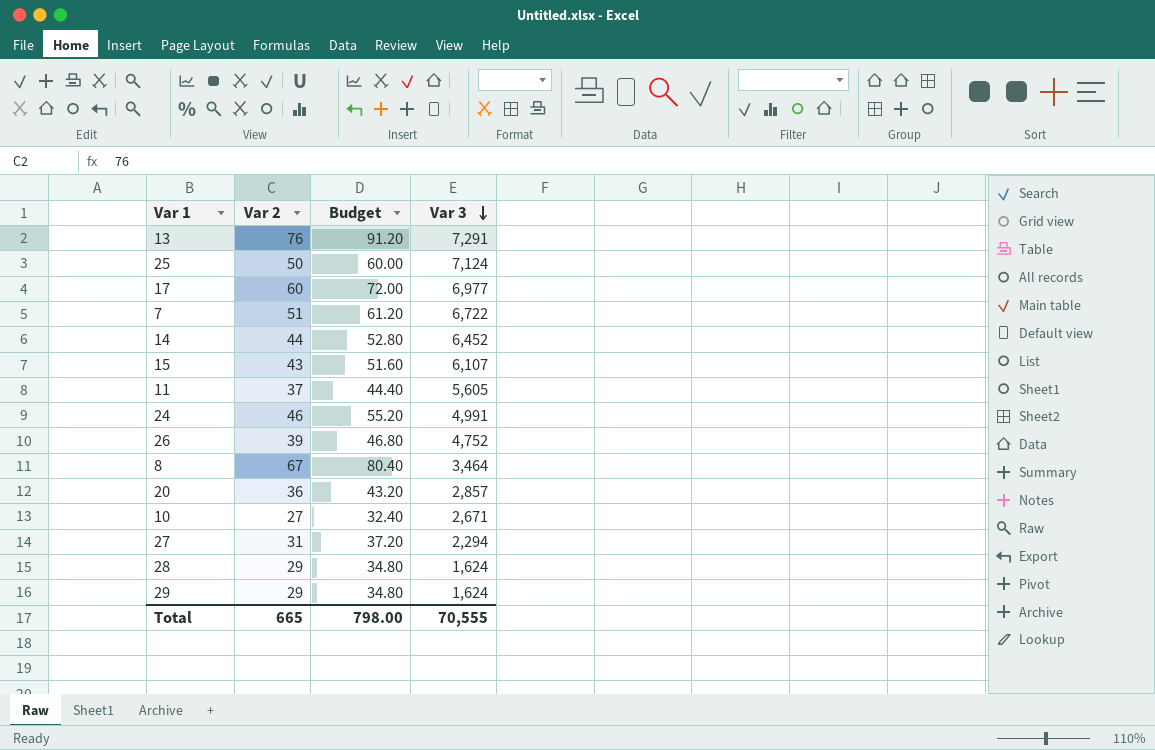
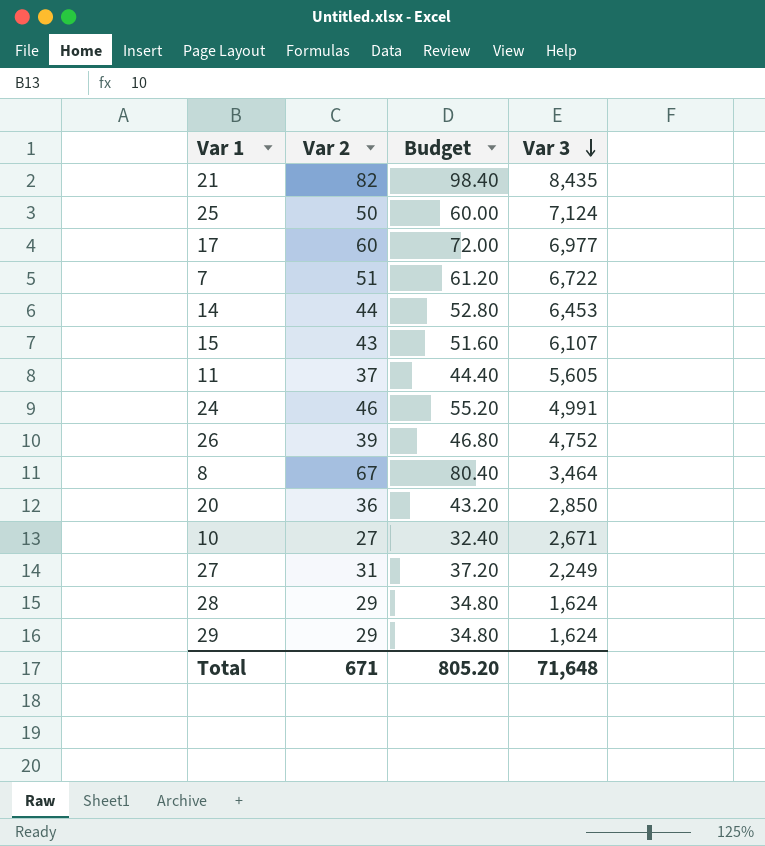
row 13: 76 | 91.20 | 7,291 -> none
row 21: none -> 82 | 98.40 | 8,435
14 | Var 3: 6,452 -> 6,453
20 | Var 3: 2,857 -> 2,850
27 | Var 3: 2,294 -> 2,249
Total | Var 2: 665 -> 671
Total | Budget: 798.00 -> 805.20
Total | Var 3: 70,555 -> 71,648

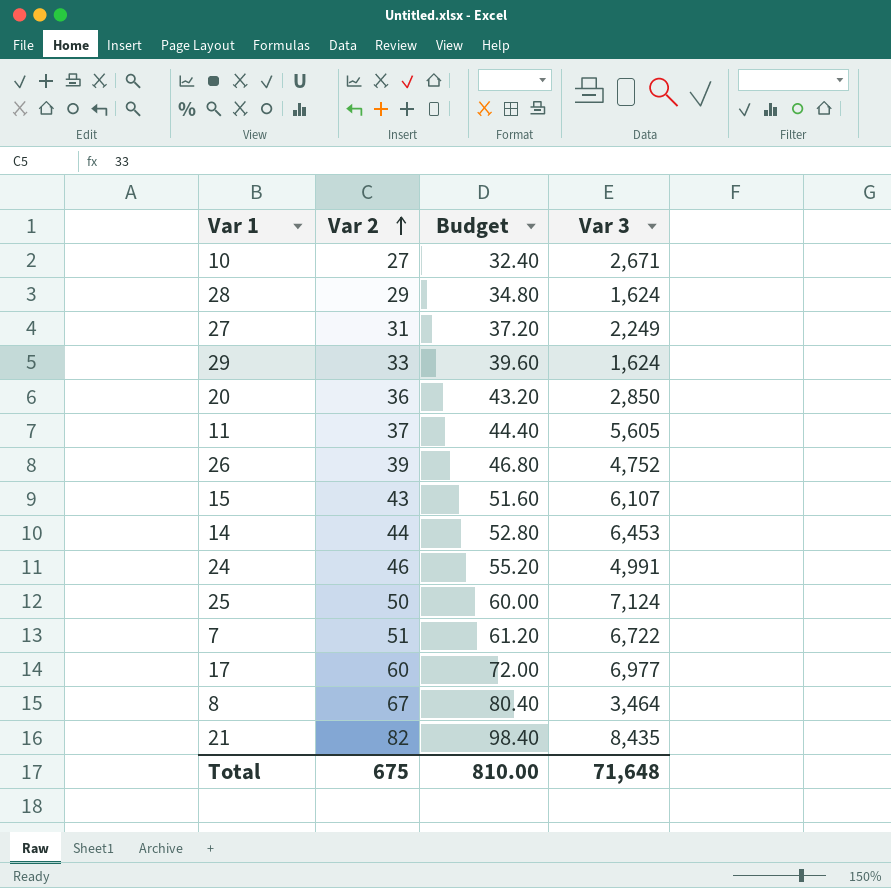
row order: Var 3 descending -> Var 2 ascending
29 | Var 2: 29 -> 33
29 | Budget: 34.80 -> 39.60
Total | Var 2: 671 -> 675
Total | Budget: 805.20 -> 810.00

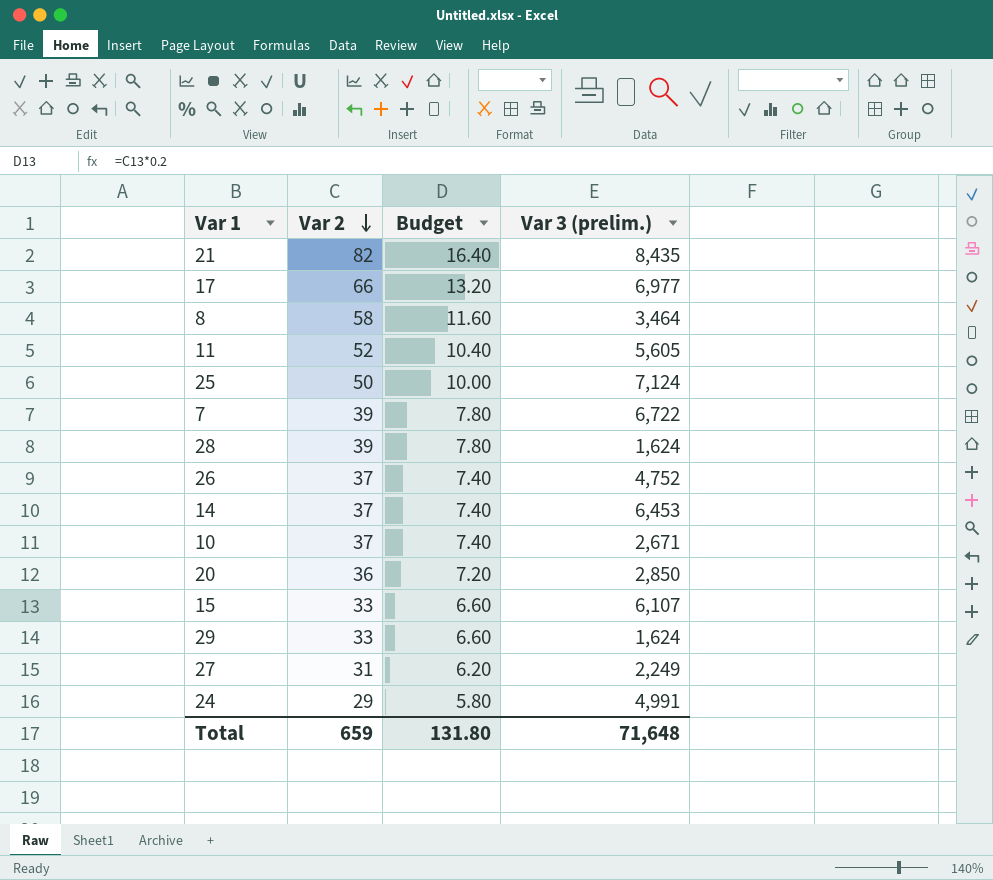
row order: Var 2 ascending -> Var 2 descending
column Budget | formula: [Var 2] * 1.2 -> [Var 2] * 0.2
column name: Var 3 -> Var 3 (prelim.)
17 | Var 2: 60 -> 66
8 | Var 2: 67 -> 58
11 | Var 2: 37 -> 52
7 | Var 2: 51 -> 39
28 | Var 2: 29 -> 39
26 | Var 2: 39 -> 37
14 | Var 2: 44 -> 37
10 | Var 2: 27 -> 37
15 | Var 2: 43 -> 33
24 | Var 2: 46 -> 29
Total | Var 2: 675 -> 659
Total | Budget: 810.00 -> 131.80

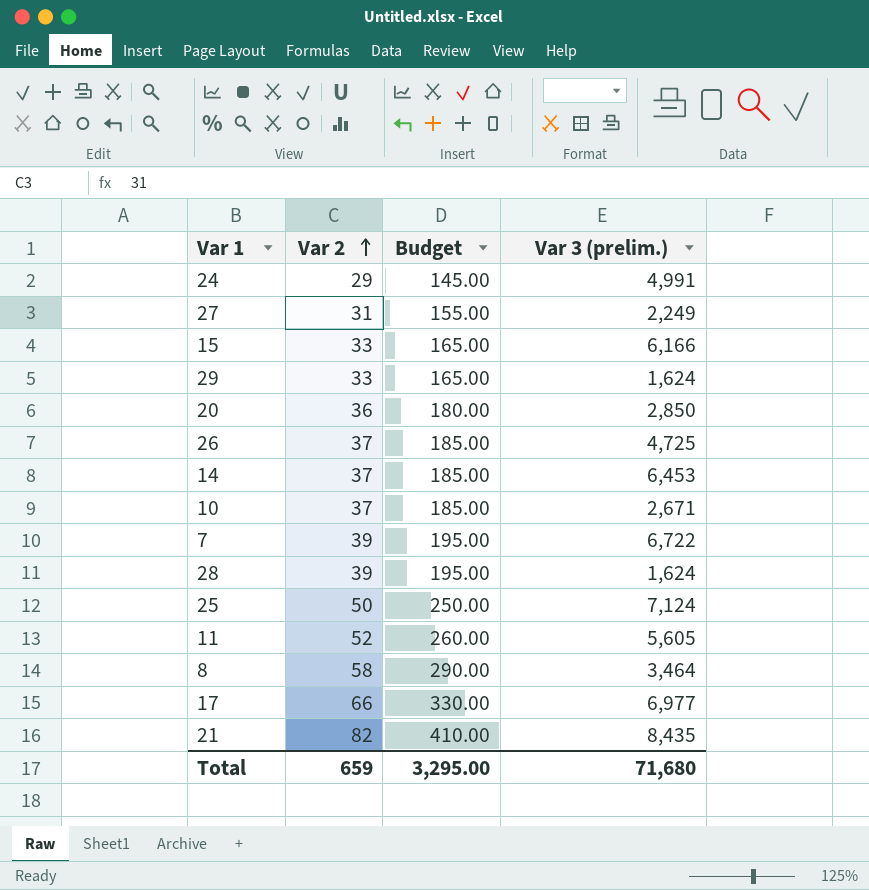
row order: Var 2 descending -> Var 2 ascending
column Budget | formula: [Var 2] * 0.2 -> [Var 2] * 5
15 | Var 3 (prelim.): 6,107 -> 6,166
26 | Var 3 (prelim.): 4,752 -> 4,725
Total | Budget: 131.80 -> 3,295.00
Total | Var 3 (prelim.): 71,648 -> 71,680

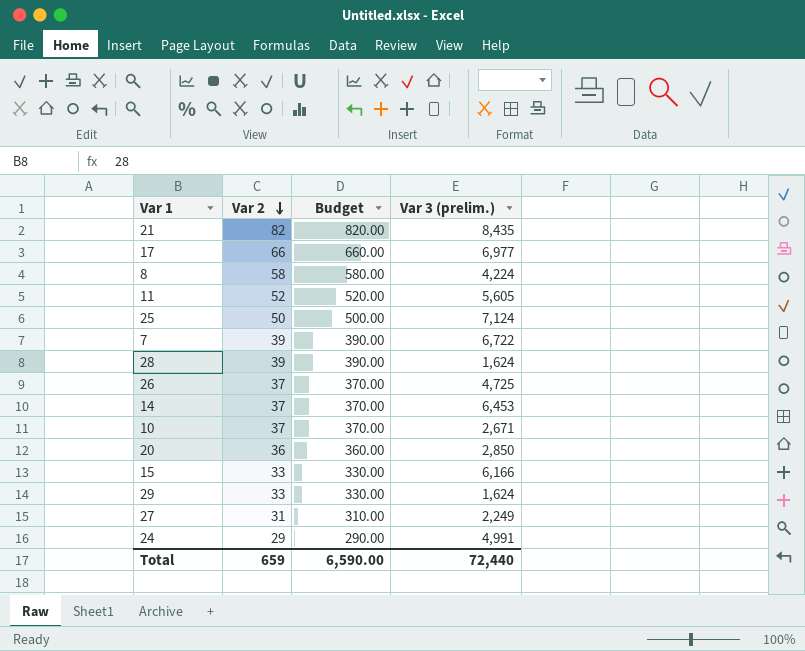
row order: Var 2 ascending -> Var 2 descending
column Budget | formula: [Var 2] * 5 -> [Var 2] * 10
8 | Var 3 (prelim.): 3,464 -> 4,224
Total | Budget: 3,295.00 -> 6,590.00
Total | Var 3 (prelim.): 71,680 -> 72,440

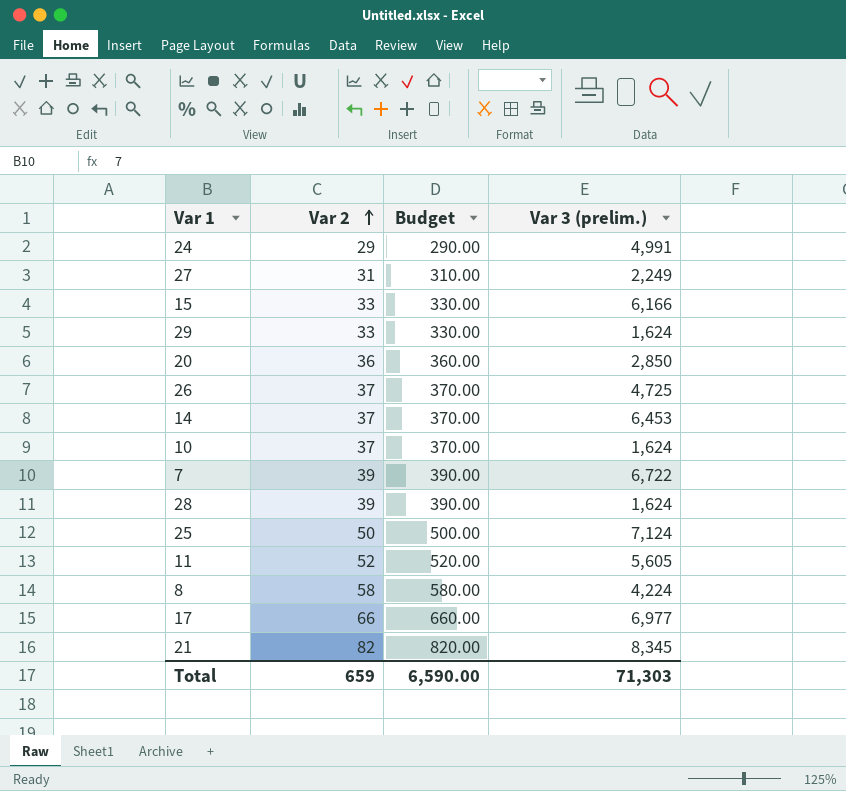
row order: Var 2 descending -> Var 2 ascending
10 | Var 3 (prelim.): 2,671 -> 1,624
21 | Var 3 (prelim.): 8,435 -> 8,345
Total | Var 3 (prelim.): 72,440 -> 71,303

